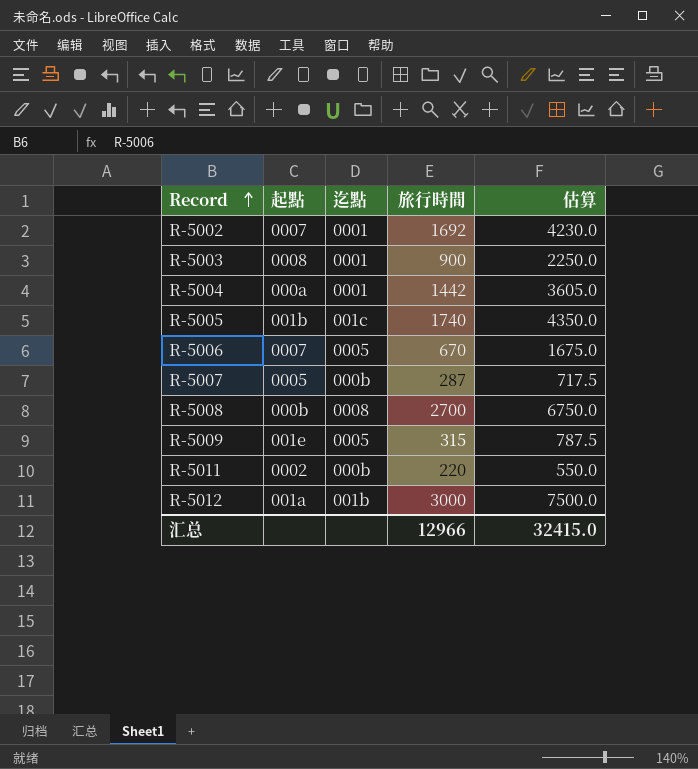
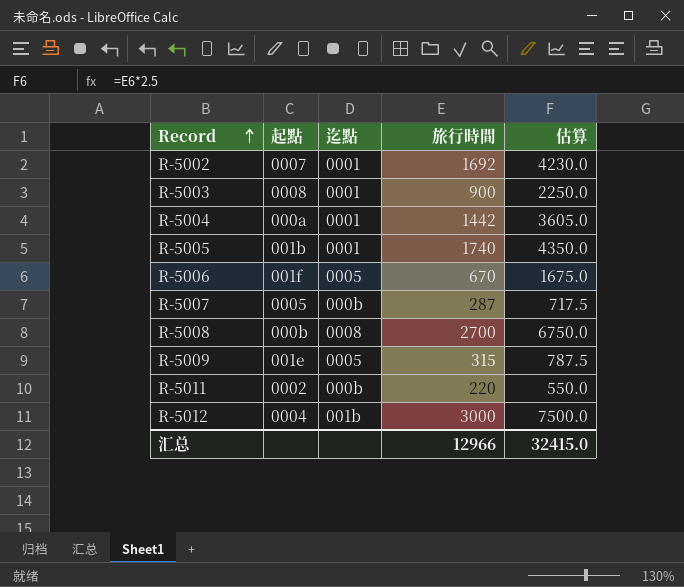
R-5005 | 迄點: 001c -> 0001
R-5006 | 起點: 0007 -> 001f
R-5012 | 起點: 001a -> 0004

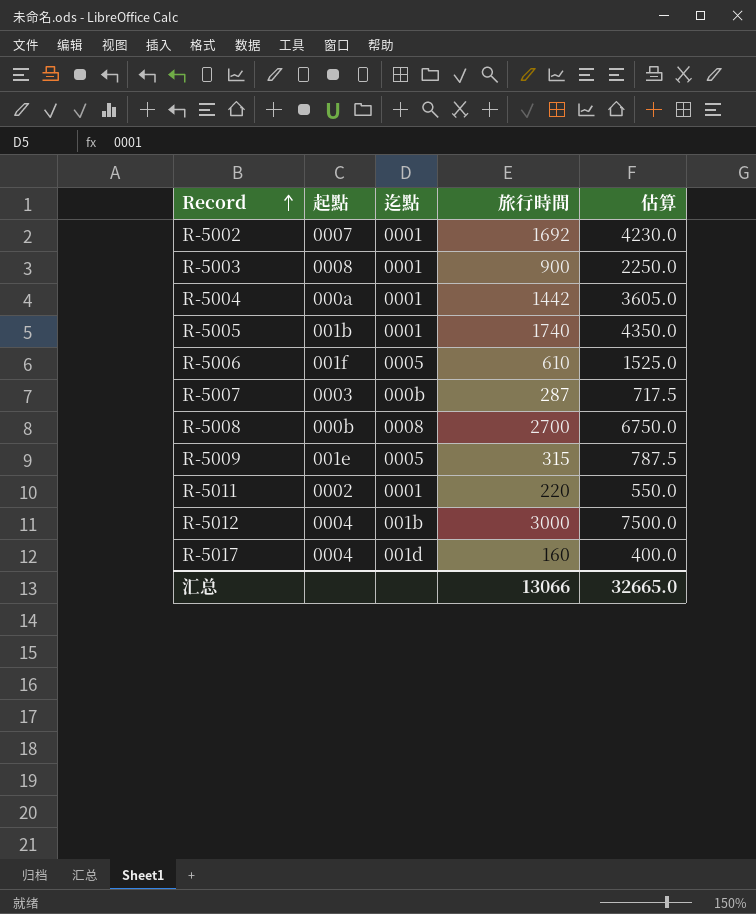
R-5006 | 旅行時間: 670 -> 610
R-5006 | 估算: 1675.0 -> 1525.0
R-5007 | 起點: 0005 -> 0003
R-5011 | 迄點: 000b -> 0001
row R-5017: none -> 0004 | 001d | 160 | 400.0
汇总 | 旅行時間: 12966 -> 13066
汇总 | 估算: 32415.0 -> 32665.0

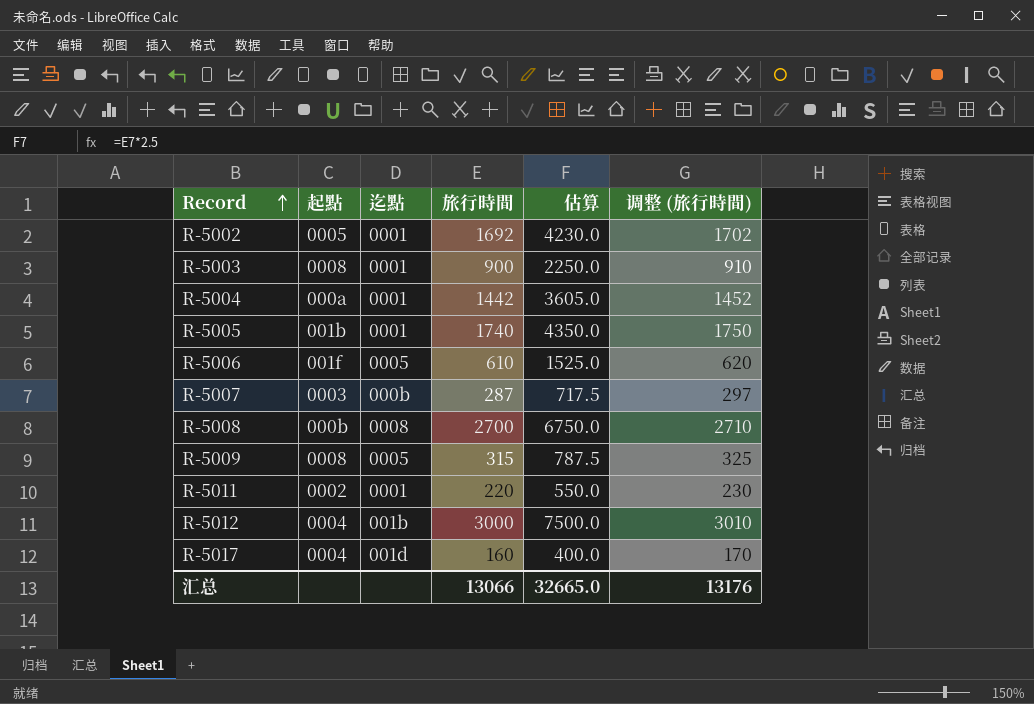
column 调整 (旅行時間) | formula: none -> [旅行時間] + 10
R-5002 | 起點: 0007 -> 0005
R-5009 | 起點: 001e -> 0008

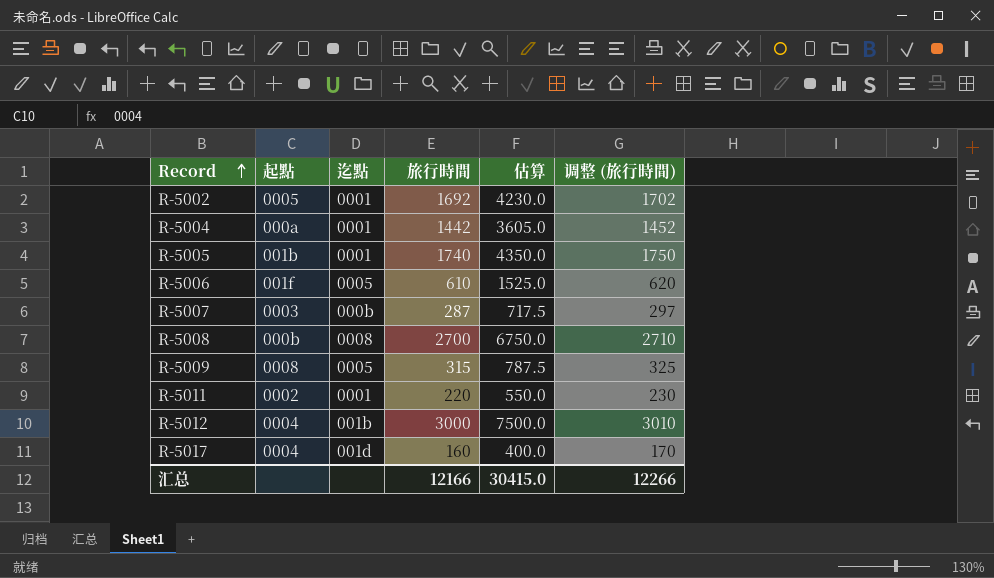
row R-5003: 0008 | 0001 | 900 | 2250.0 | 910 -> none
汇总 | 旅行時間: 13066 -> 12166
汇总 | 估算: 32665.0 -> 30415.0
汇总 | 调整 (旅行時間): 13176 -> 12266

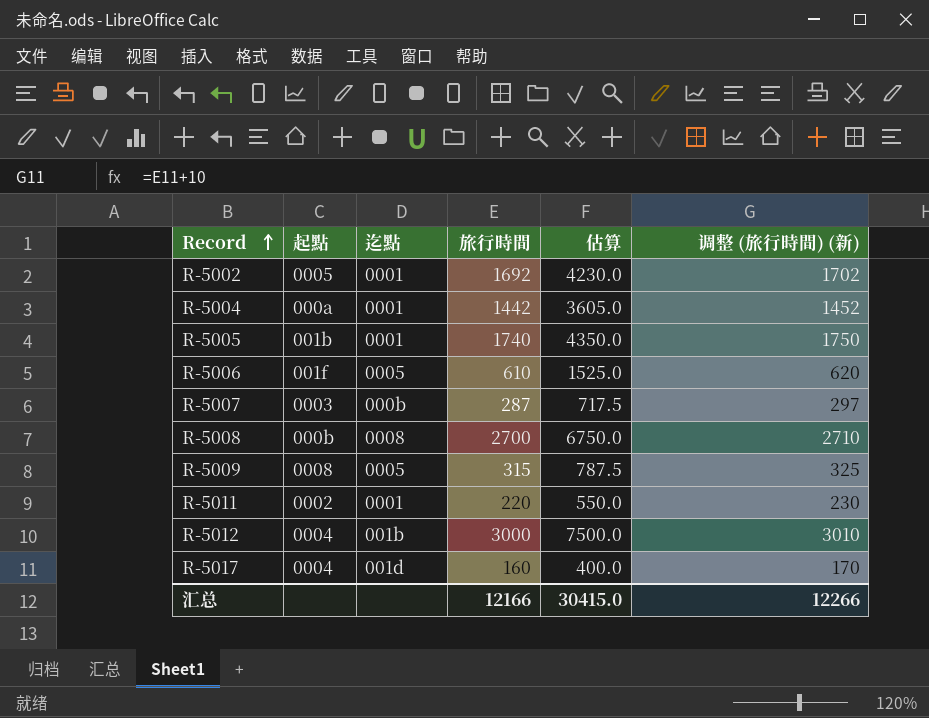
column name: 调整 (旅行時間) -> 调整 (旅行時間) (新)

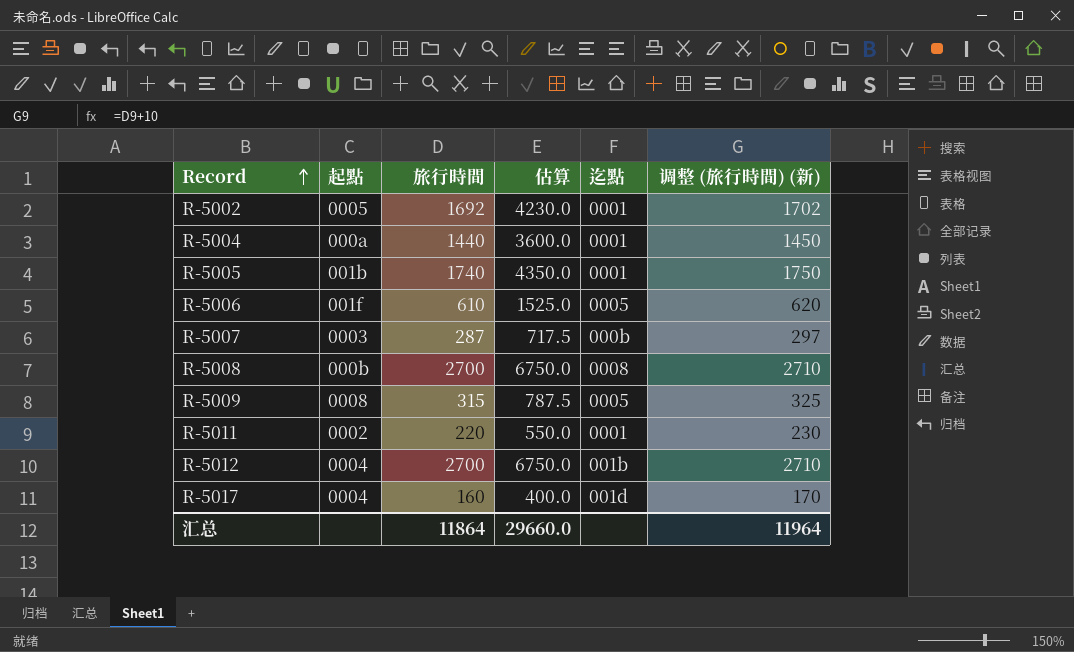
column 迄點 | position: 3 -> 5
R-5004 | 旅行時間: 1442 -> 1440
R-5004 | 估算: 3605.0 -> 3600.0
R-5004 | 调整 (旅行時間) (新): 1452 -> 1450
R-5012 | 旅行時間: 3000 -> 2700
R-5012 | 估算: 7500.0 -> 6750.0
R-5012 | 调整 (旅行時間) (新): 3010 -> 2710
汇总 | 旅行時間: 12166 -> 11864
汇总 | 估算: 30415.0 -> 29660.0
汇总 | 调整 (旅行時間) (新): 12266 -> 11964

